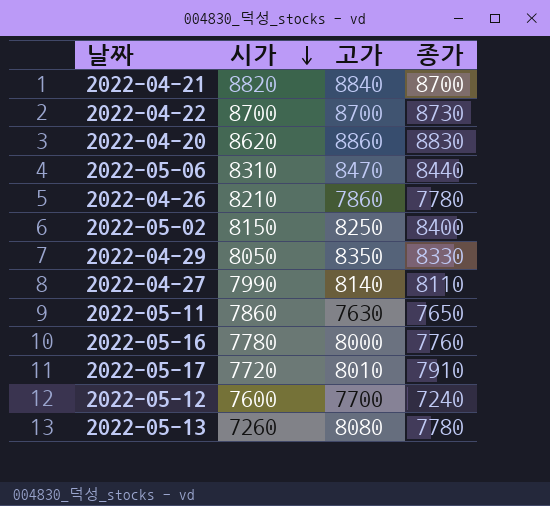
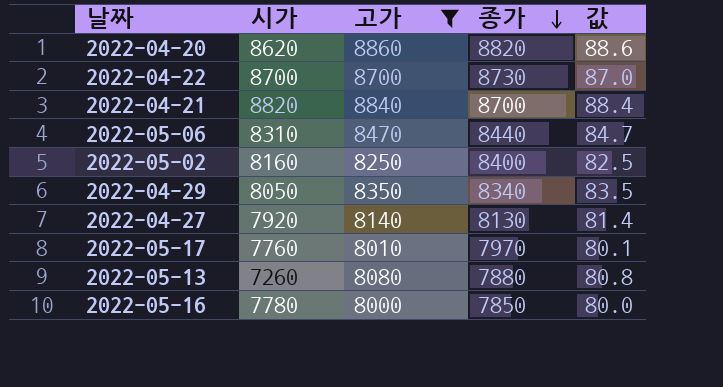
filter: none -> 고가 >= 8000
row order: 시가 descending -> 종가 descending
column 값 | formula: none -> [고가] * 0.01
2022-04-20 | 종가: 8830 -> 8820
2022-05-02 | 시가: 8150 -> 8160
2022-04-29 | 종가: 8330 -> 8340
2022-04-27 | 시가: 7990 -> 7920
2022-04-27 | 종가: 8110 -> 8130
2022-05-17 | 시가: 7720 -> 7760
2022-05-17 | 종가: 7910 -> 7970
2022-05-13 | 종가: 7780 -> 7880
2022-05-16 | 종가: 7760 -> 7850

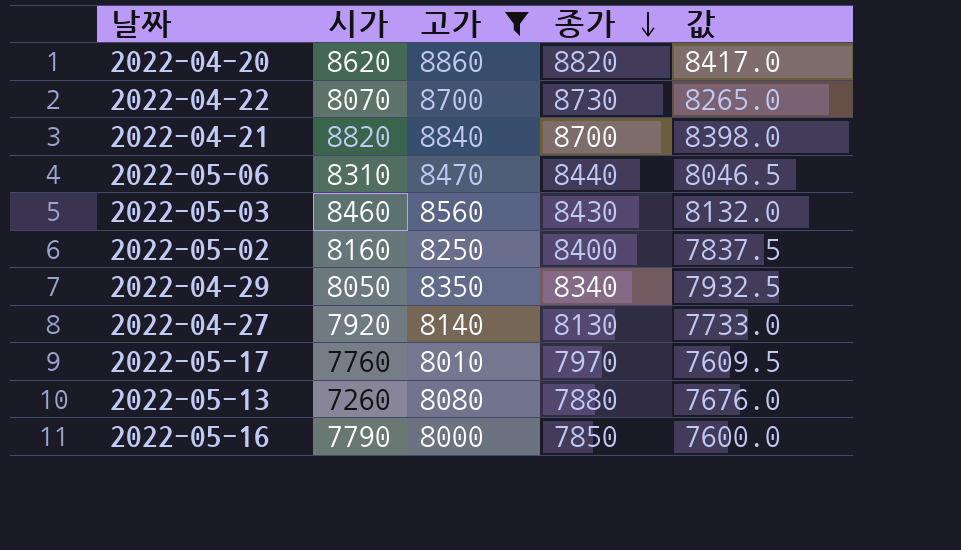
column 값 | formula: [고가] * 0.01 -> [고가] * 0.95
2022-04-22 | 시가: 8700 -> 8070
row 2022-05-03: none -> 8460 | 8560 | 8430 | 8132.0
2022-05-16 | 시가: 7780 -> 7790

